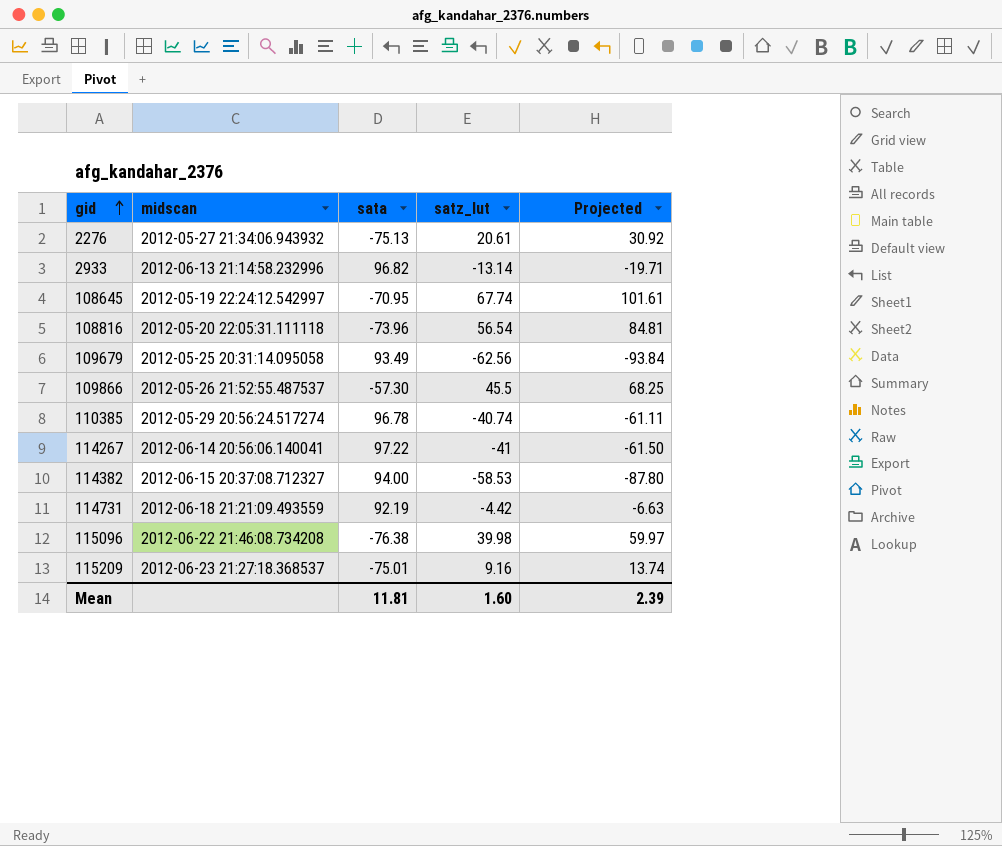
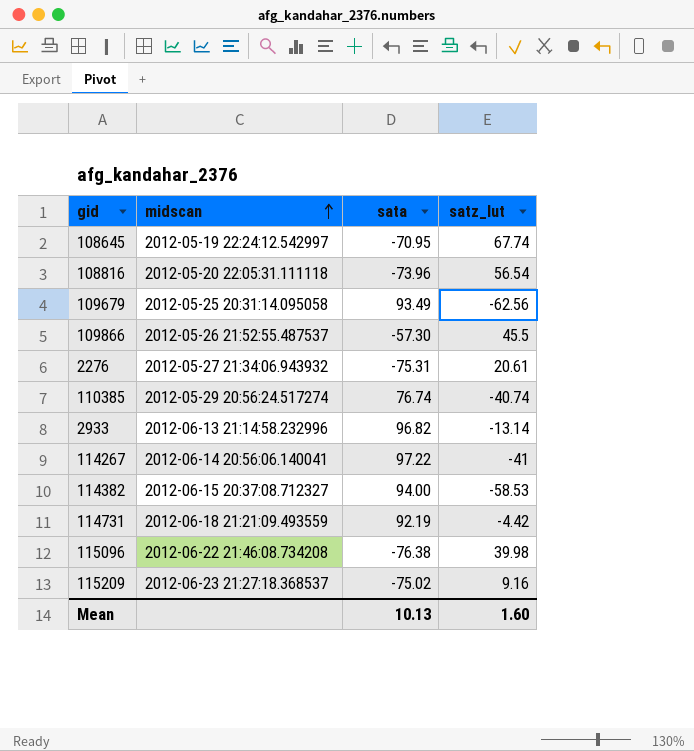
row order: gid ascending -> midscan ascending
column Projected | formula: [satz_lut] * 1.5 -> none
2276 | sata: -75.13 -> -75.31
110385 | sata: 96.78 -> 76.74
115209 | sata: -75.01 -> -75.02
Mean | sata: 11.81 -> 10.13

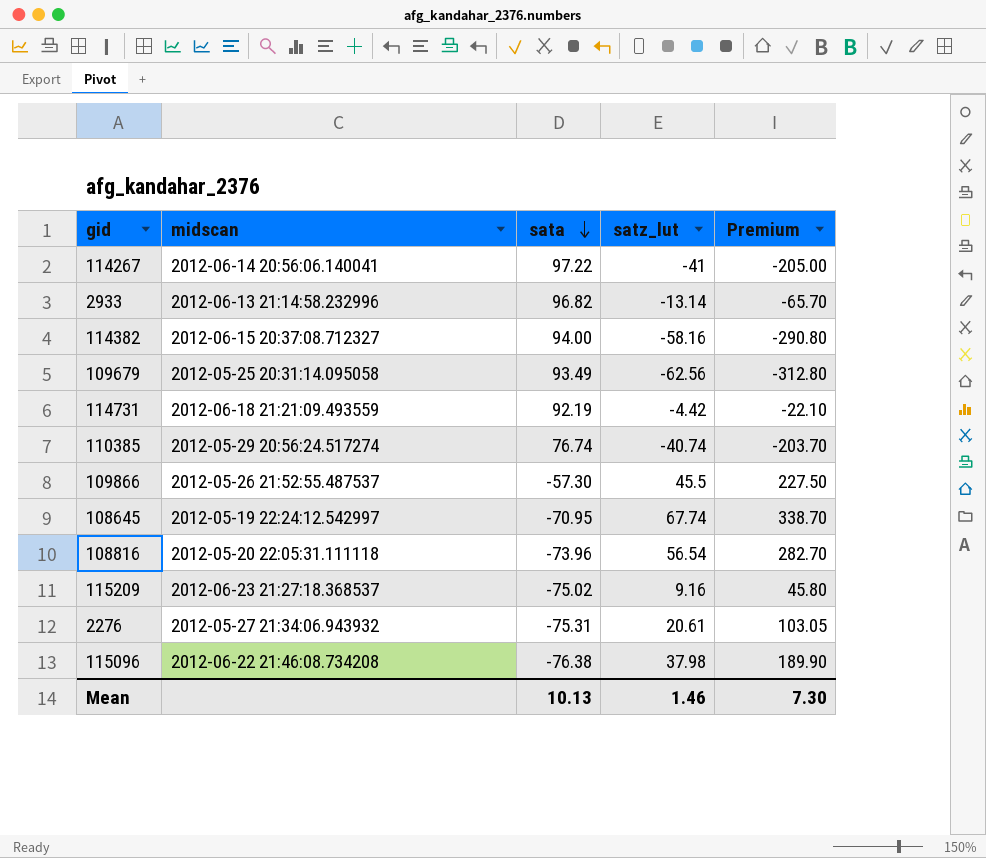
row order: midscan ascending -> sata descending
column Premium | formula: none -> [satz_lut] * 5
114382 | satz_lut: -58.53 -> -58.16
115096 | satz_lut: 39.98 -> 37.98
Mean | satz_lut: 1.60 -> 1.46

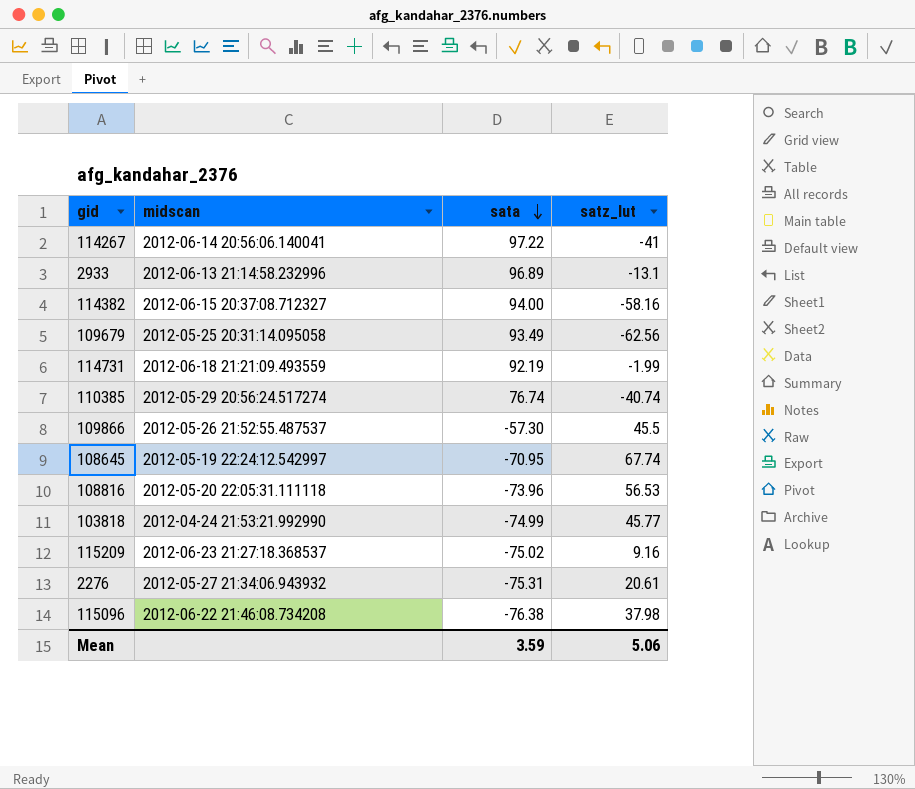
column Premium | formula: [satz_lut] * 5 -> none
2933 | sata: 96.82 -> 96.89
2933 | satz_lut: -13.14 -> -13.1
114731 | satz_lut: -4.42 -> -1.99
108816 | satz_lut: 56.54 -> 56.53
row 103818: none -> 2012-04-24 21:53:21.992990 | -74.99 | 45.77
Mean | sata: 10.13 -> 3.59
Mean | satz_lut: 1.46 -> 5.06

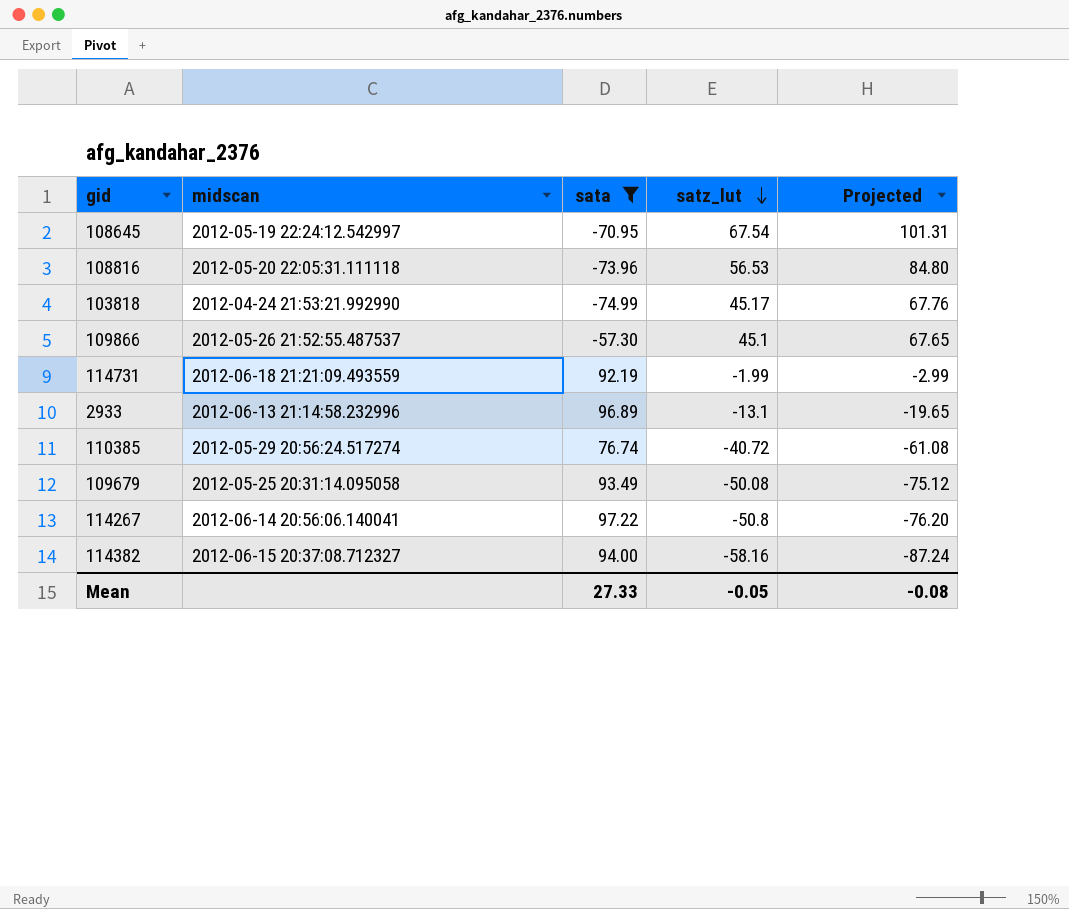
filter: none -> sata >= -74.99
row order: sata descending -> satz_lut descending
column Projected | formula: none -> [satz_lut] * 1.5
108645 | satz_lut: 67.74 -> 67.54
103818 | satz_lut: 45.77 -> 45.17
109866 | satz_lut: 45.5 -> 45.1
110385 | satz_lut: -40.74 -> -40.72
109679 | satz_lut: -62.56 -> -50.08
114267 | satz_lut: -41 -> -50.8
Mean | sata: 3.59 -> 27.33
Mean | satz_lut: 5.06 -> -0.05

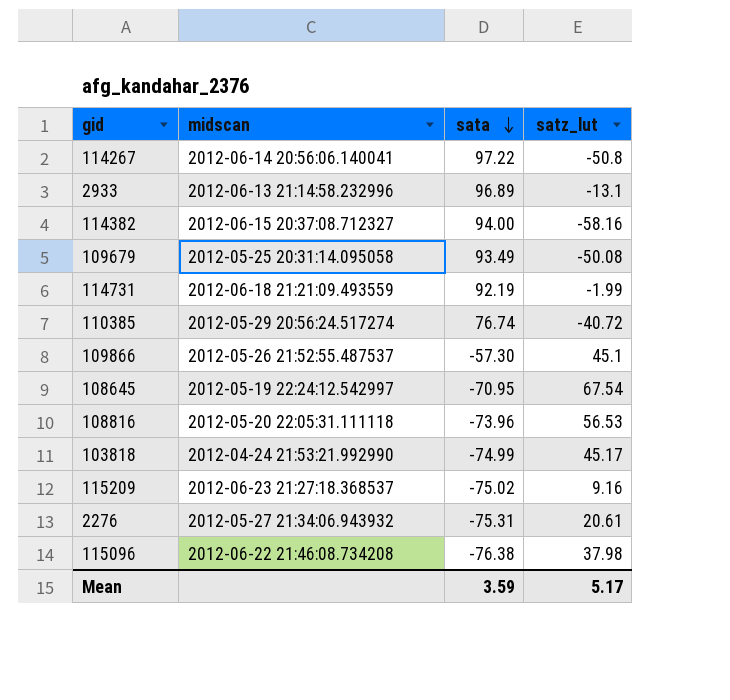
filter: sata >= -74.99 -> none
row order: satz_lut descending -> sata descending
column Projected | formula: [satz_lut] * 1.5 -> none
Mean | sata: 27.33 -> 3.59
Mean | satz_lut: -0.05 -> 5.17

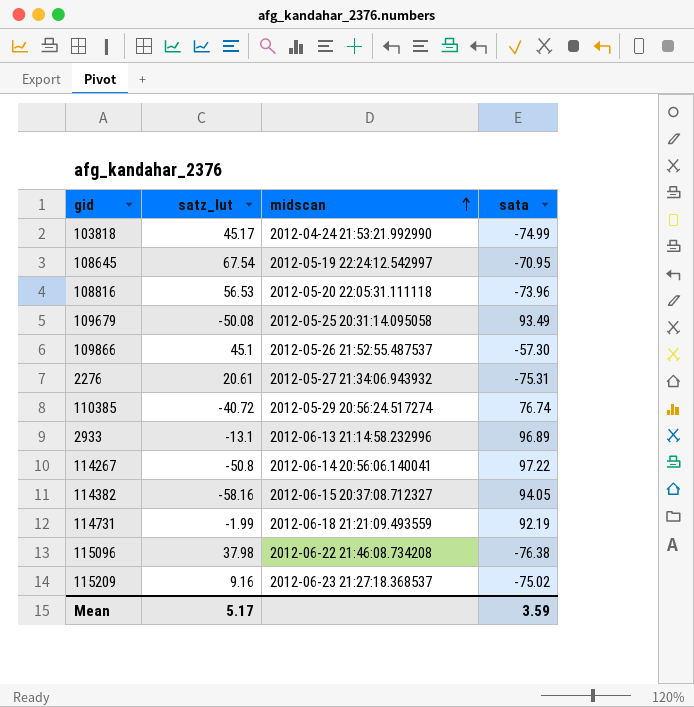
row order: sata descending -> midscan ascending
column satz_lut | position: 4 -> 2
114382 | sata: 94.00 -> 94.05

